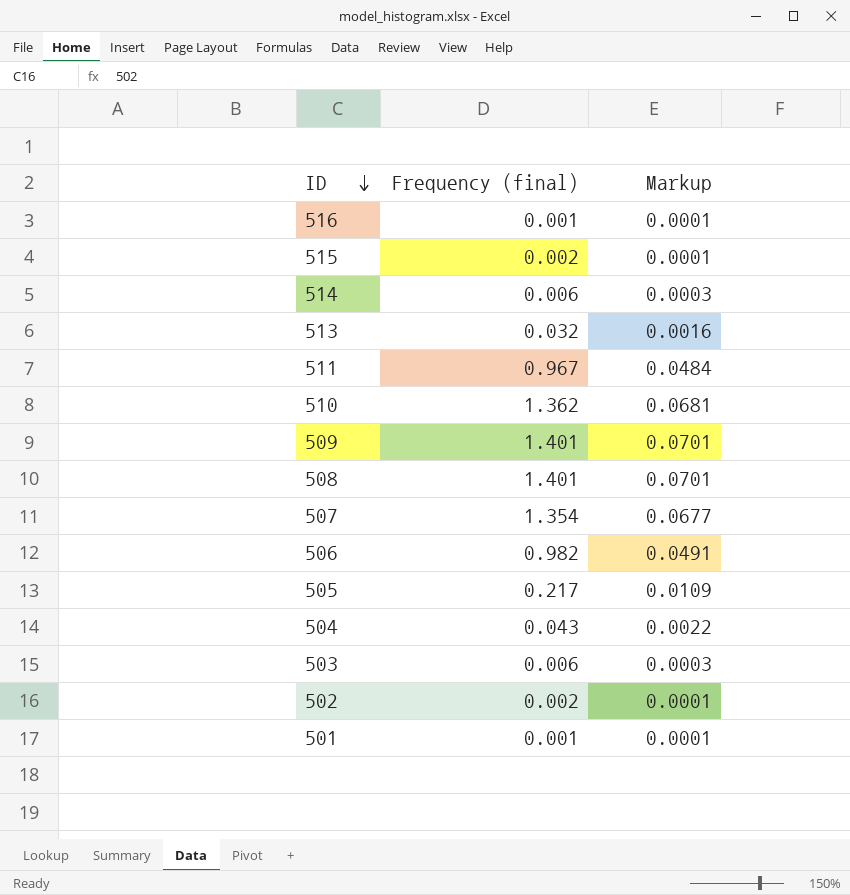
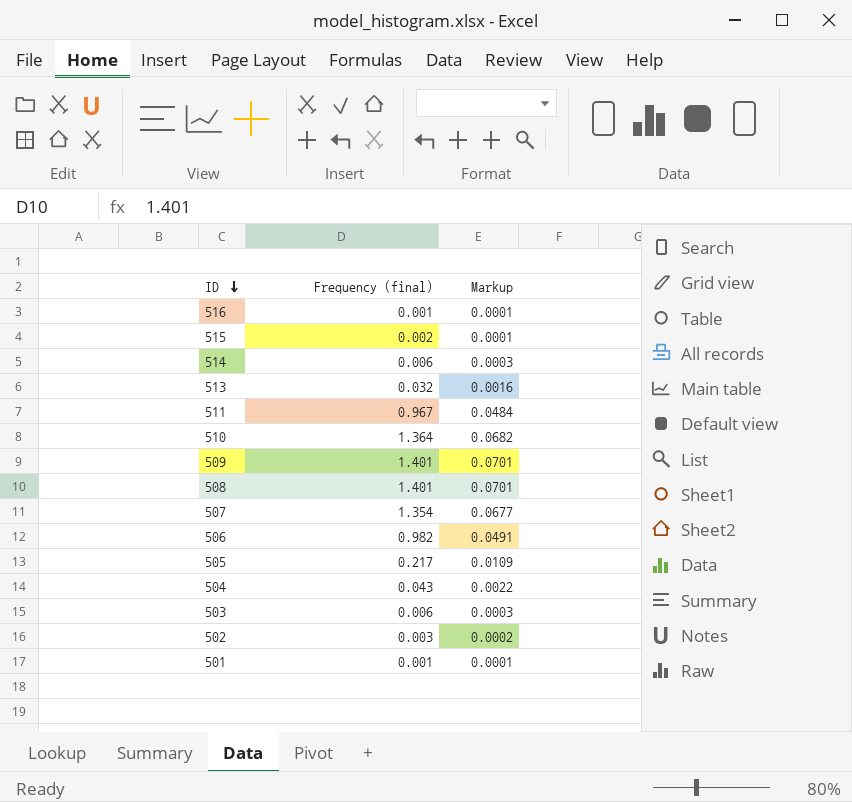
510 | Frequency (final): 1.362 -> 1.364
510 | Markup: 0.0681 -> 0.0682
502 | Frequency (final): 0.002 -> 0.003
502 | Markup: 0.0001 -> 0.0002

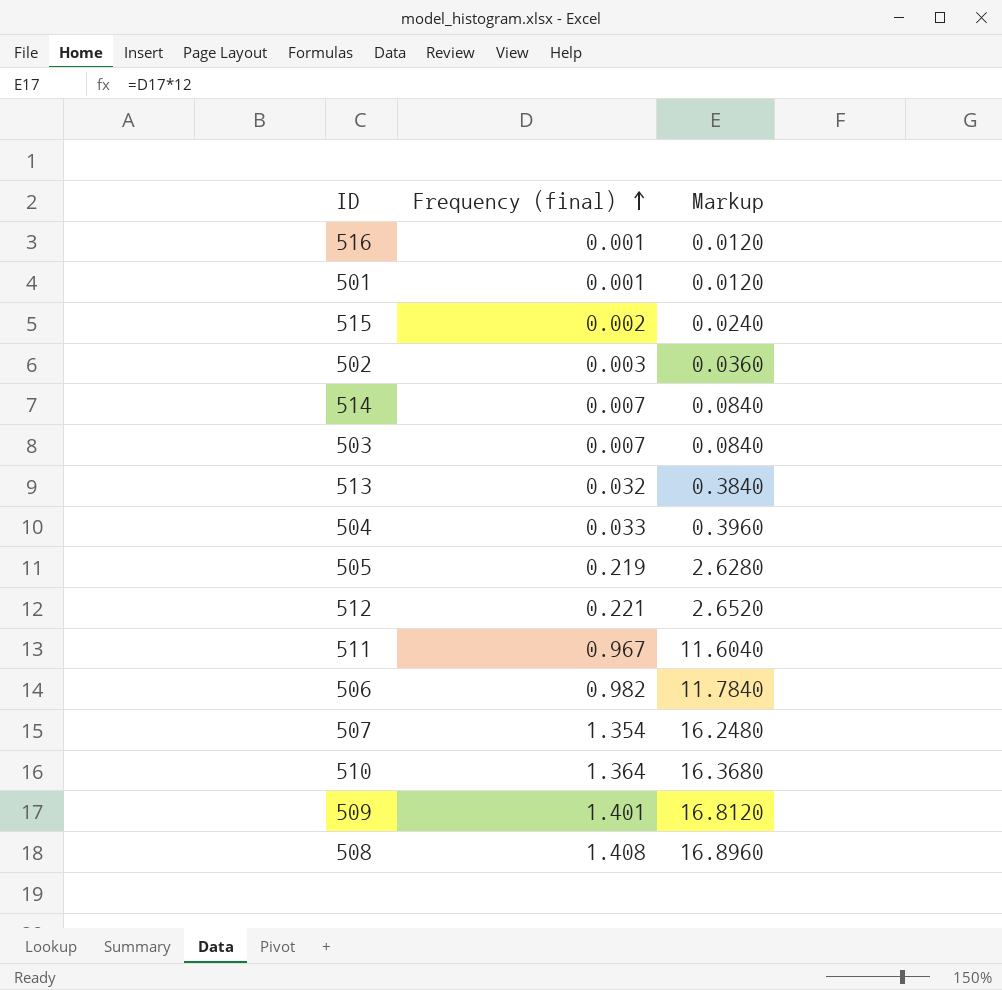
row order: ID descending -> Frequency (final) ascending
column Markup | formula: [Frequency (final)] * 0.05 -> [Frequency (final)] * 12
514 | Frequency (final): 0.006 -> 0.007
503 | Frequency (final): 0.006 -> 0.007
504 | Frequency (final): 0.043 -> 0.033
505 | Frequency (final): 0.217 -> 0.219
row 512: none -> 0.221 | 2.6520
508 | Frequency (final): 1.401 -> 1.408

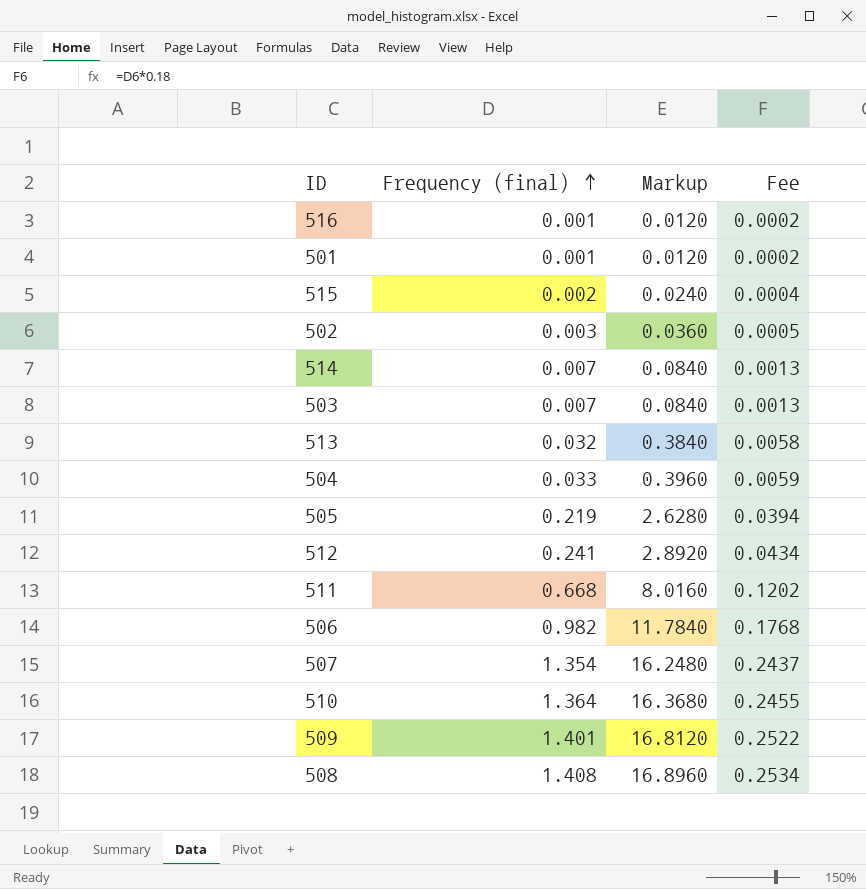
column Fee | formula: none -> [Frequency (final)] * 0.18
512 | Frequency (final): 0.221 -> 0.241
512 | Markup: 2.6520 -> 2.8920
511 | Frequency (final): 0.967 -> 0.668
511 | Markup: 11.6040 -> 8.0160

